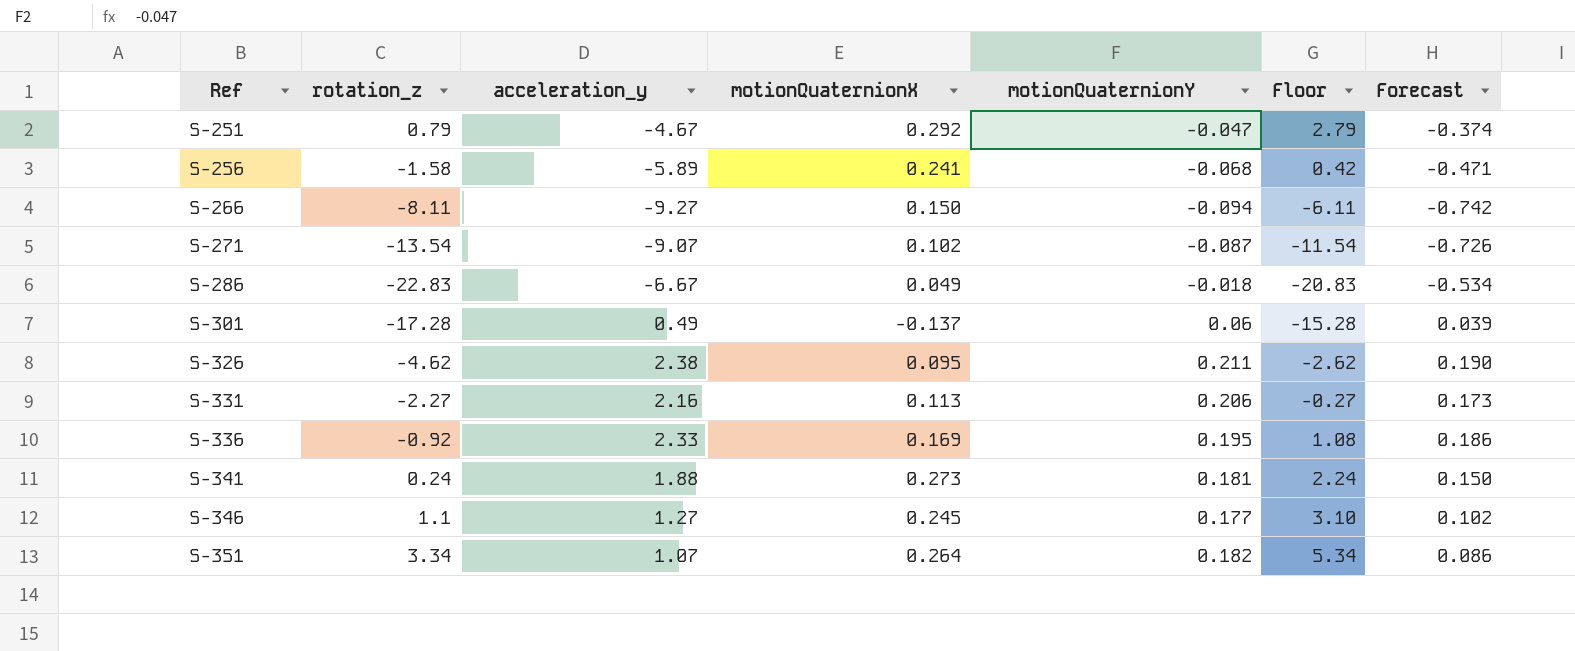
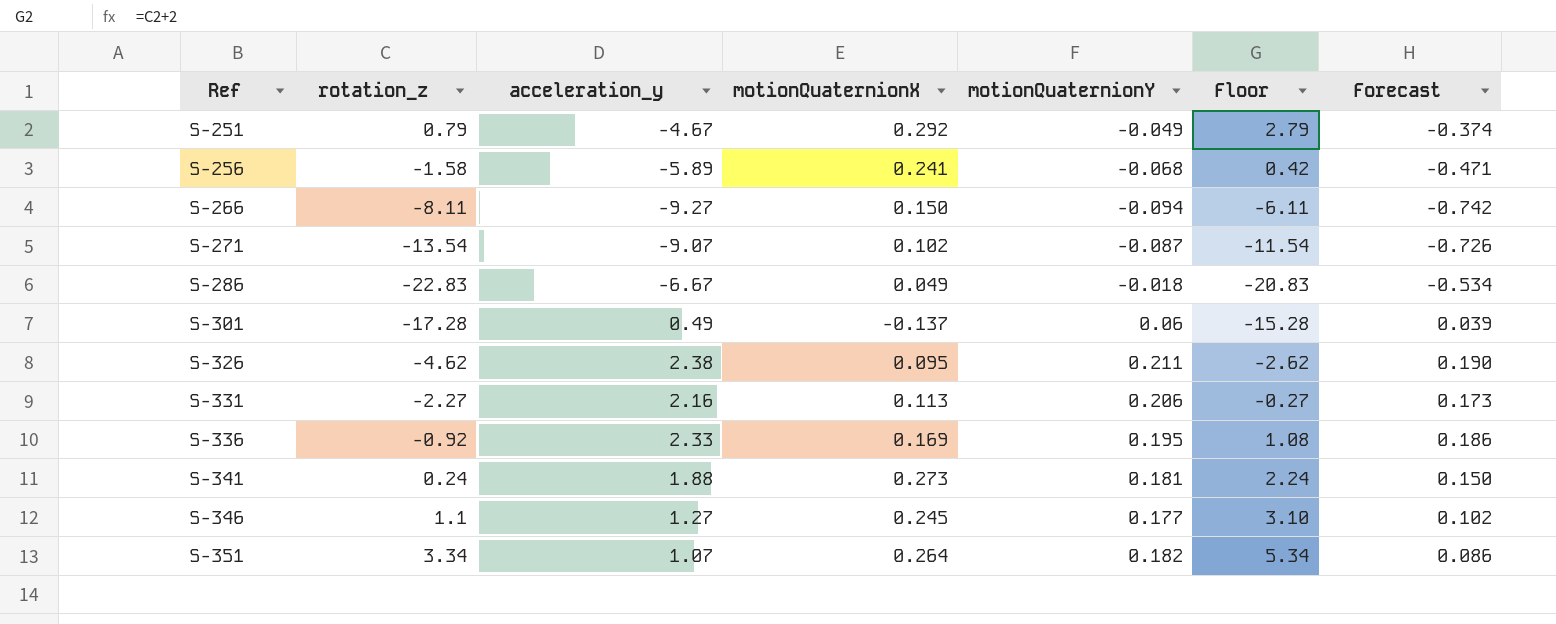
S-251 | motionQuaternionY: -0.047 -> -0.049

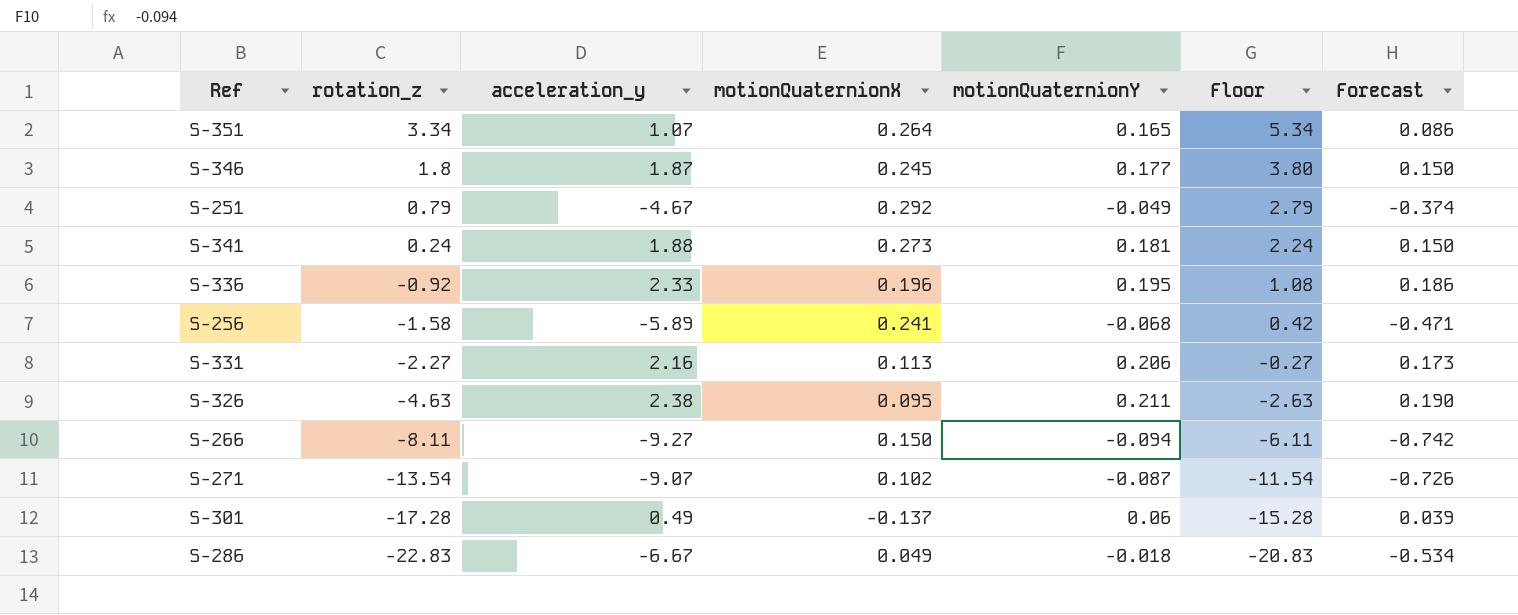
row order: Ref ascending -> rotation_z descending
S-351 | motionQuaternionY: 0.182 -> 0.165
S-346 | rotation_z: 1.1 -> 1.8
S-346 | acceleration_y: 1.27 -> 1.87
S-346 | Floor: 3.10 -> 3.80
S-346 | Forecast: 0.102 -> 0.150
S-336 | motionQuaternionX: 0.169 -> 0.196
S-326 | rotation_z: -4.62 -> -4.63
S-326 | Floor: -2.62 -> -2.63

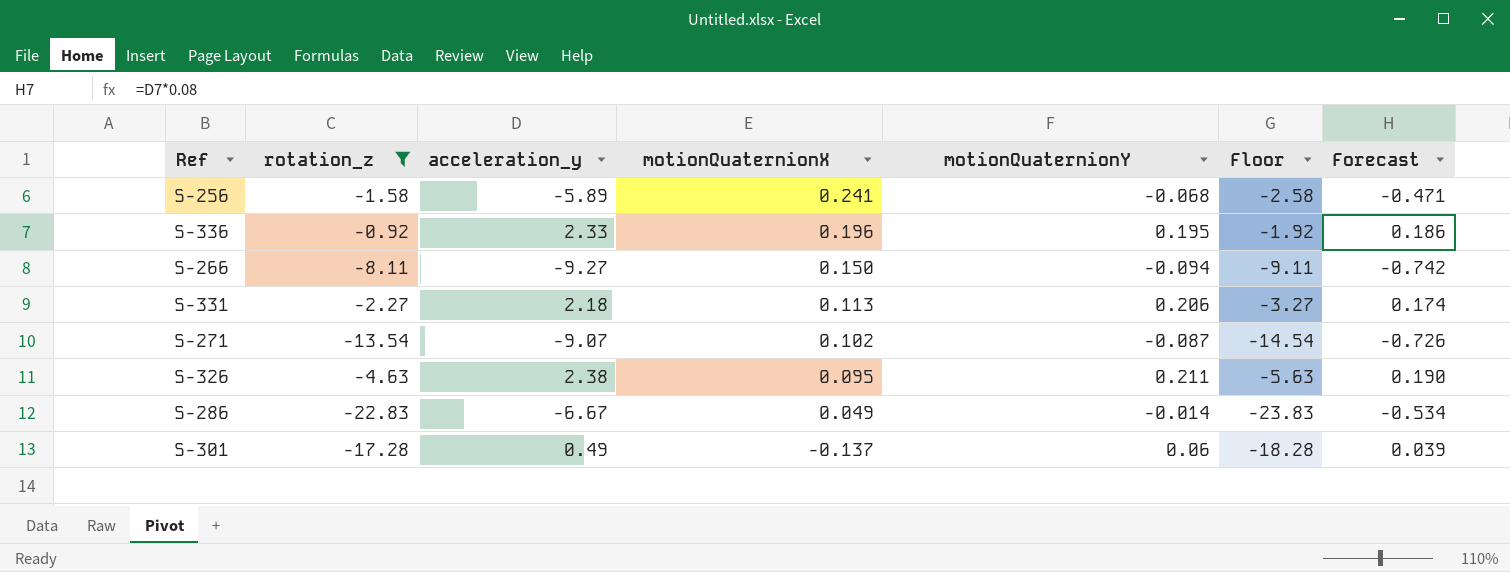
filter: none -> rotation_z <= -0.92
row order: rotation_z descending -> motionQuaternionX descending
column Floor | formula: [rotation_z] + 2 -> [rotation_z] - 1
S-331 | acceleration_y: 2.16 -> 2.18
S-331 | Forecast: 0.173 -> 0.174
S-286 | motionQuaternionY: -0.018 -> -0.014

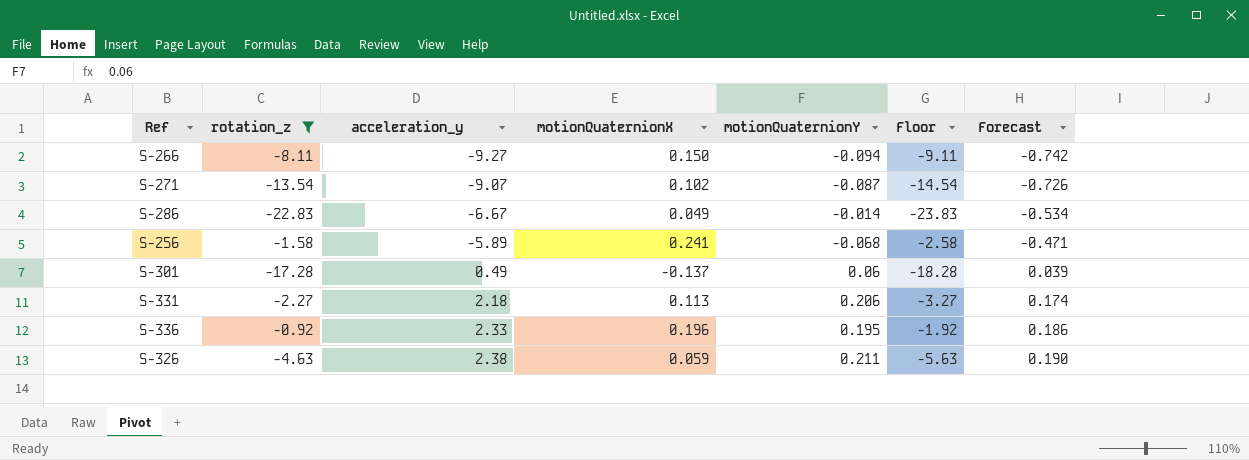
row order: motionQuaternionX descending -> acceleration_y ascending
S-326 | motionQuaternionX: 0.095 -> 0.059

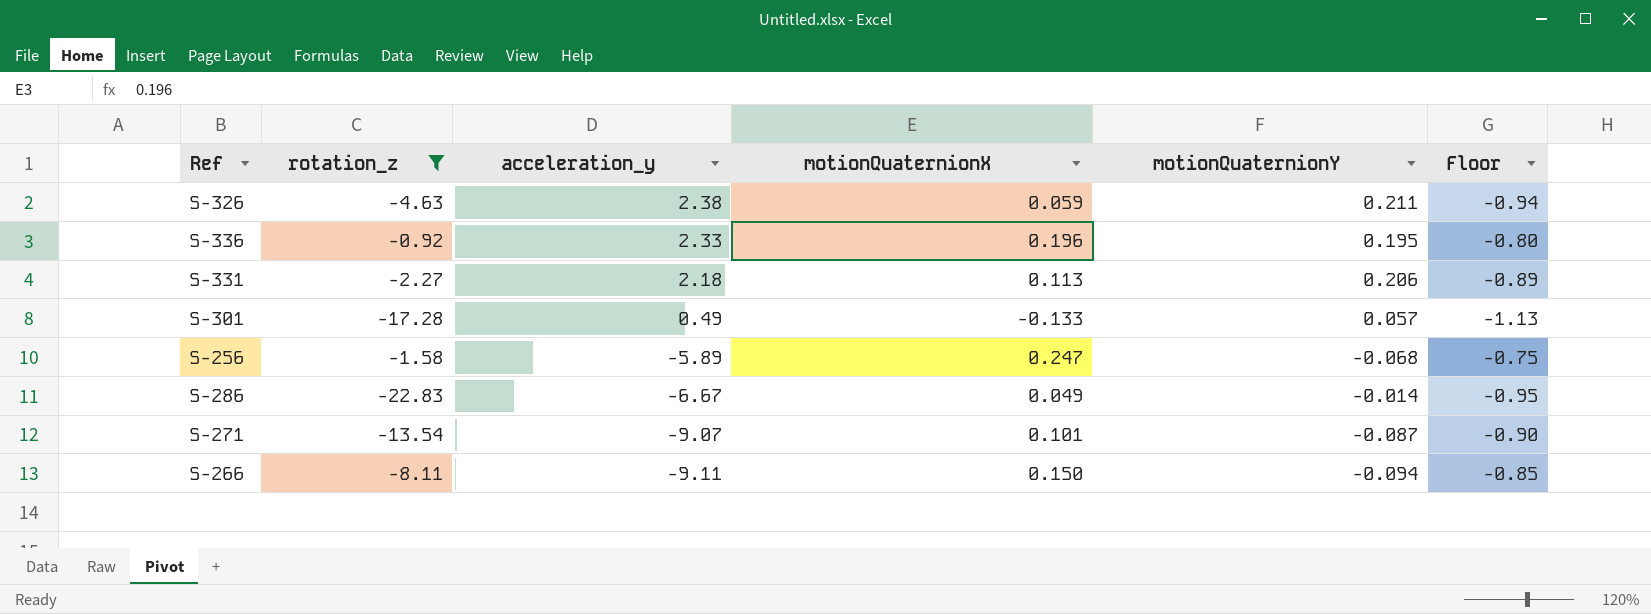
row order: acceleration_y ascending -> acceleration_y descending
column Forecast | formula: [acceleration_y] * 0.08 -> none
column Floor | formula: [rotation_z] - 1 -> [motionQuaternionX] - 1
S-301 | motionQuaternionX: -0.137 -> -0.133
S-301 | motionQuaternionY: 0.06 -> 0.057
S-256 | motionQuaternionX: 0.241 -> 0.247
S-271 | motionQuaternionX: 0.102 -> 0.101
S-266 | acceleration_y: -9.27 -> -9.11

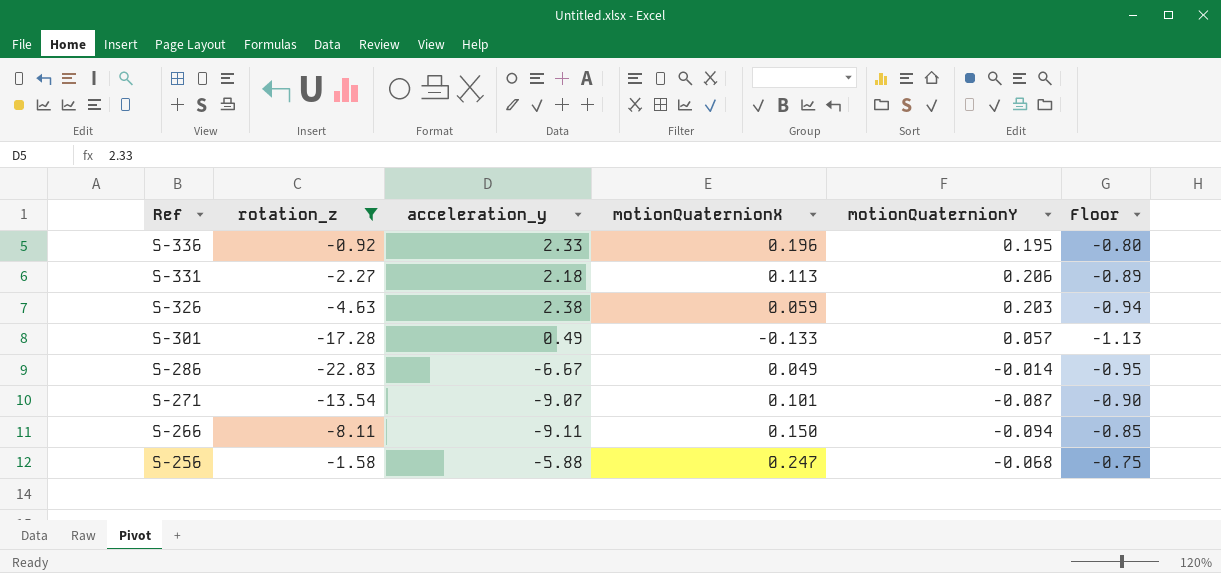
row order: acceleration_y descending -> Ref descending
S-326 | motionQuaternionY: 0.211 -> 0.203
S-256 | acceleration_y: -5.89 -> -5.88

